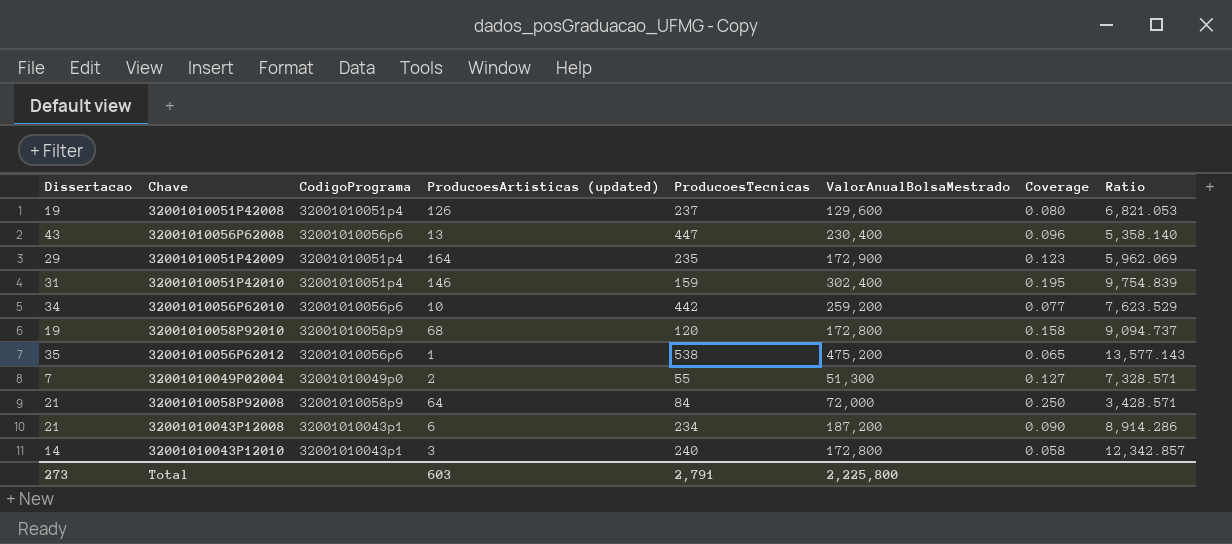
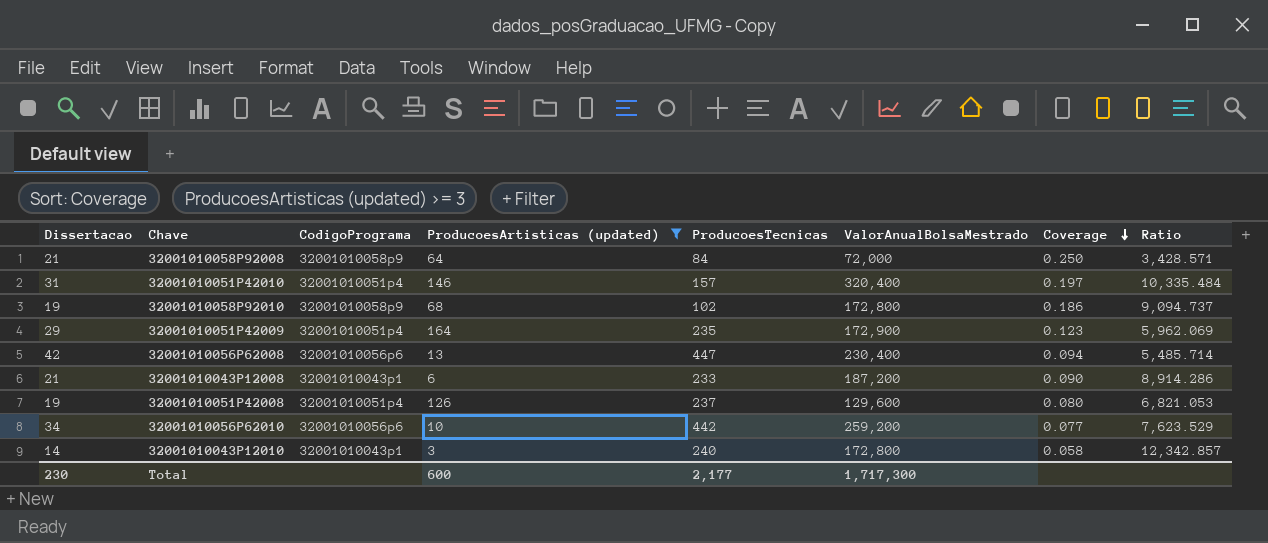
filter: none -> ProducoesArtisticas (updated) >= 3
row order: none -> Coverage descending
32001010051P42010 | ProducoesTecnicas: 159 -> 157
32001010051P42010 | ValorAnualBolsaMestrado: 302,400 -> 320,400
32001010051P42010 | Coverage: 0.195 -> 0.197
32001010051P42010 | Ratio: 9,754.839 -> 10,335.484
32001010058P92010 | ProducoesTecnicas: 120 -> 102
32001010058P92010 | Coverage: 0.158 -> 0.186
32001010056P62008 | Dissertacao: 43 -> 42
32001010056P62008 | Coverage: 0.096 -> 0.094
32001010056P62008 | Ratio: 5,358.140 -> 5,485.714
32001010043P12008 | ProducoesTecnicas: 234 -> 233
Total | Dissertacao: 273 -> 230
Total | ProducoesArtisticas (updated): 603 -> 600
Total | ProducoesTecnicas: 2,791 -> 2,177
Total | ValorAnualBolsaMestrado: 2,225,800 -> 1,717,300

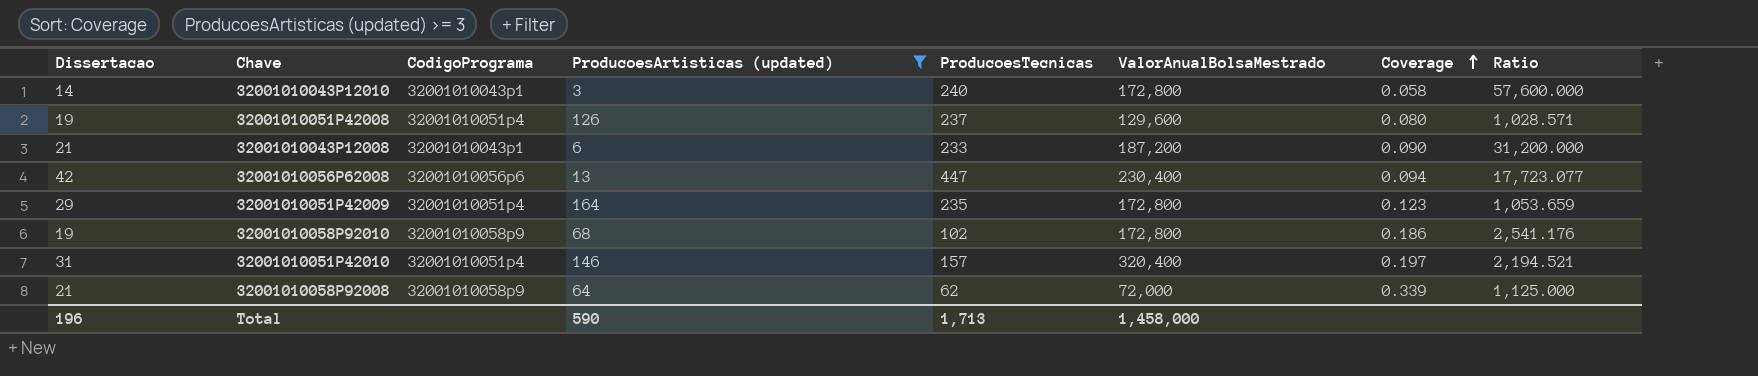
row order: Coverage descending -> Coverage ascending
column Ratio | formula: [ValorAnualBolsaMestrado] / [Dissertacao] -> [ValorAnualBolsaMestrado] / [ProducoesArtisticas (updated)]
row 32001010056P62010: 34 | 32001010056p6 | 10 | 442 | 259,200 | 0.077 | 7,623.529 -> none
32001010051P42009 | ValorAnualBolsaMestrado: 172,900 -> 172,800
32001010058P92008 | ProducoesTecnicas: 84 -> 62
32001010058P92008 | Coverage: 0.250 -> 0.339
Total | Dissertacao: 230 -> 196
Total | ProducoesArtisticas (updated): 600 -> 590
Total | ProducoesTecnicas: 2,177 -> 1,713
Total | ValorAnualBolsaMestrado: 1,717,300 -> 1,458,000

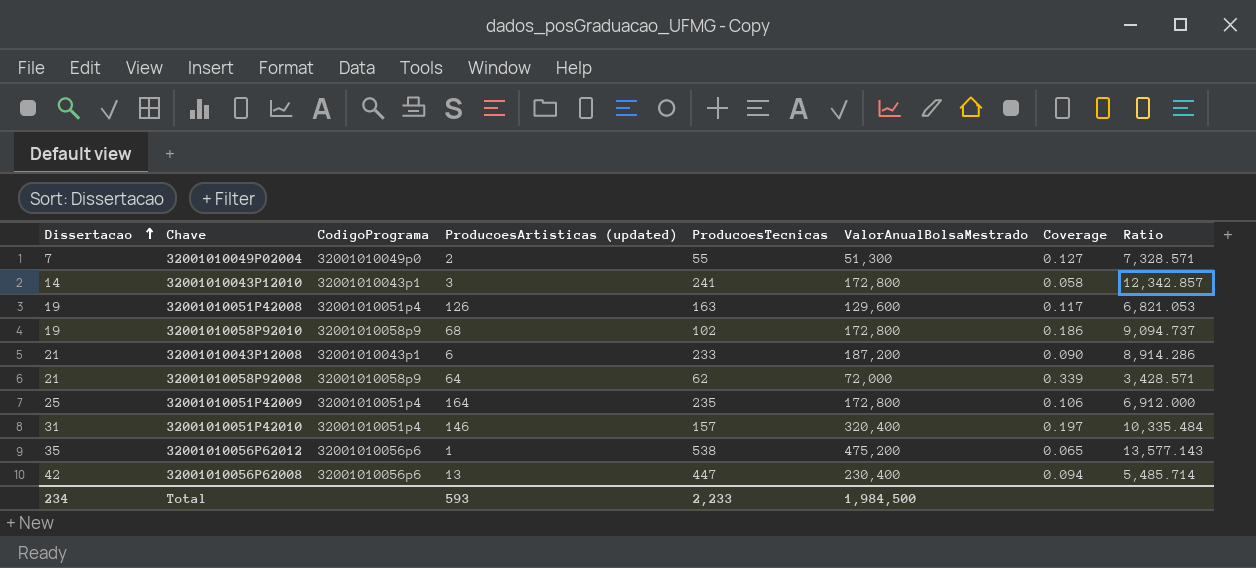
filter: ProducoesArtisticas (updated) >= 3 -> none
row order: Coverage ascending -> Dissertacao ascending
column Ratio | formula: [ValorAnualBolsaMestrado] / [ProducoesArtisticas (updated)] -> [ValorAnualBolsaMestrado] / [Dissertacao]
32001010043P12010 | ProducoesTecnicas: 240 -> 241
32001010051P42008 | ProducoesTecnicas: 237 -> 163
32001010051P42008 | Coverage: 0.080 -> 0.117
32001010051P42009 | Dissertacao: 29 -> 25
32001010051P42009 | Coverage: 0.123 -> 0.106
Total | Dissertacao: 196 -> 234
Total | ProducoesArtisticas (updated): 590 -> 593
Total | ProducoesTecnicas: 1,713 -> 2,233
Total | ValorAnualBolsaMestrado: 1,458,000 -> 1,984,500

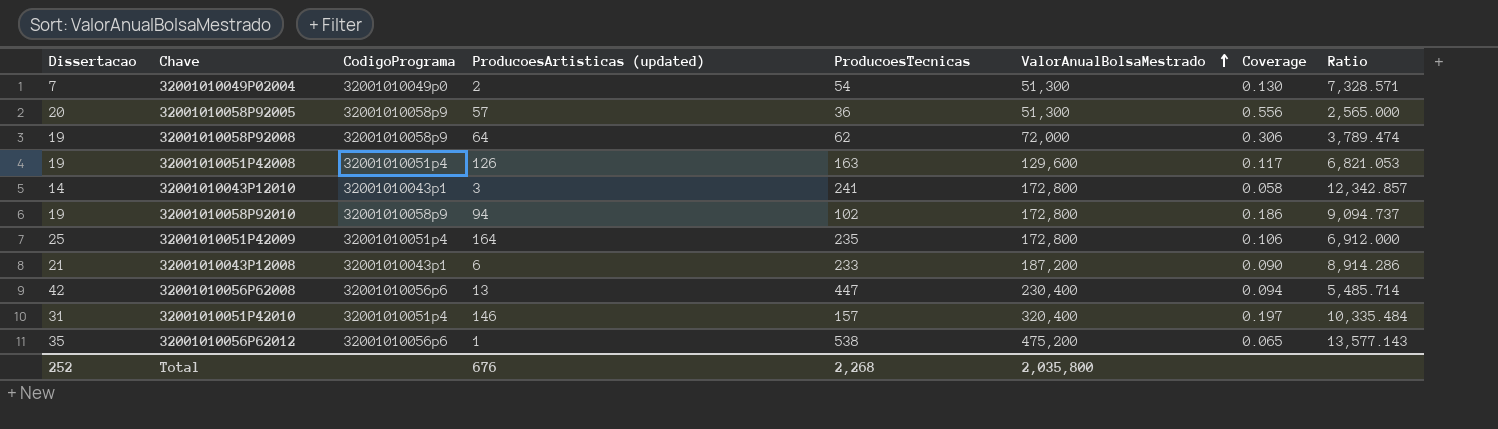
row order: Dissertacao ascending -> ValorAnualBolsaMestrado ascending
32001010049P02004 | ProducoesTecnicas: 55 -> 54
32001010049P02004 | Coverage: 0.127 -> 0.130
row 32001010058P92005: none -> 20 | 32001010058p9 | 57 | 36 | 51,300 | 0.556 | 2,565.000
32001010058P92008 | Dissertacao: 21 -> 19
32001010058P92008 | Coverage: 0.339 -> 0.306
32001010058P92008 | Ratio: 3,428.571 -> 3,789.474
32001010058P92010 | ProducoesArtisticas (updated): 68 -> 94
Total | Dissertacao: 234 -> 252
Total | ProducoesArtisticas (updated): 593 -> 676
Total | ProducoesTecnicas: 2,233 -> 2,268
Total | ValorAnualBolsaMestrado: 1,984,500 -> 2,035,800

